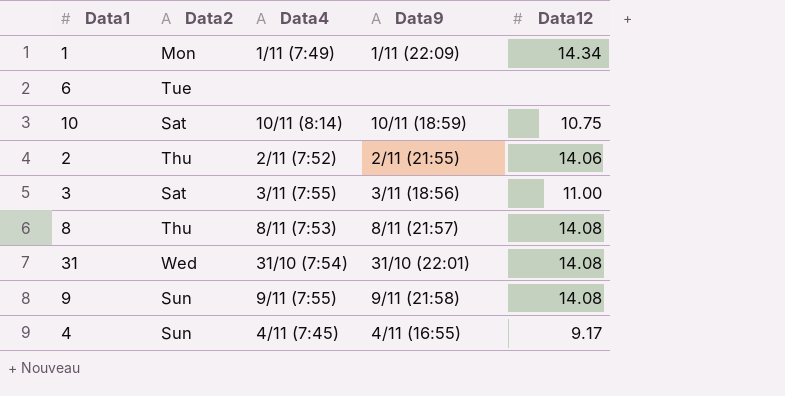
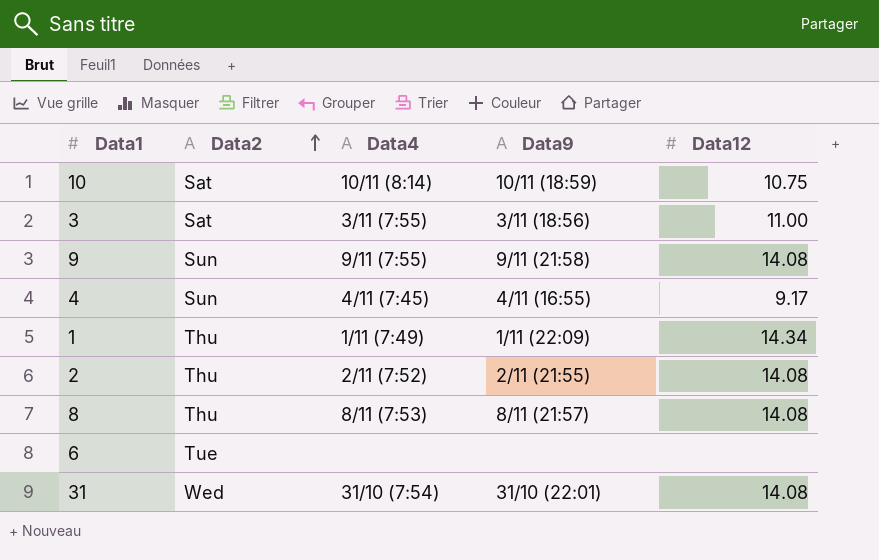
row order: none -> Data2 ascending
1 | Data2: Mon -> Thu
2 | Data12: 14.06 -> 14.08

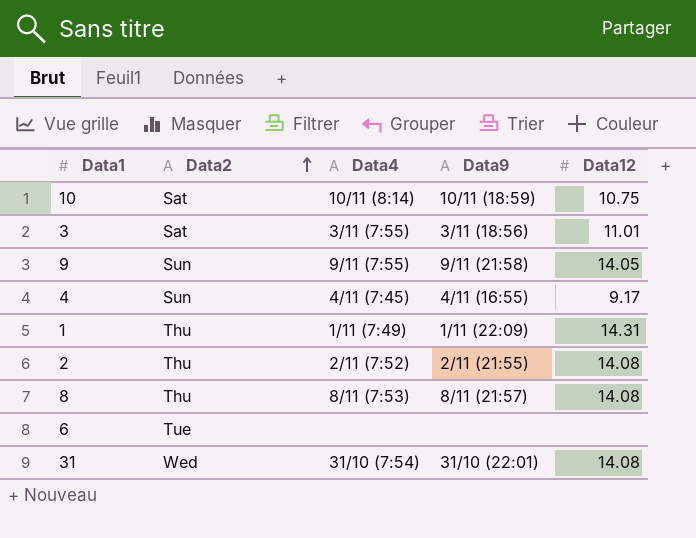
3 | Data12: 11.00 -> 11.01
9 | Data12: 14.08 -> 14.05
1 | Data12: 14.34 -> 14.31

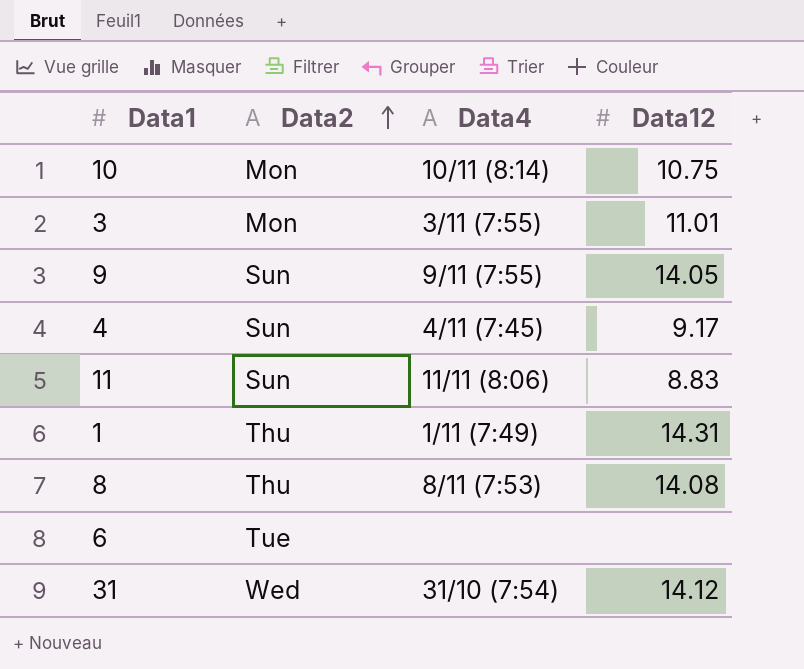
column Data9 | position: 4 -> none
row 2: Thu | 2/11 (7:52) | 2/11 (21:55) | 14.08 -> none
10 | Data2: Sat -> Mon
3 | Data2: Sat -> Mon
row 11: none -> Sun | 11/11 (8:06) | 8.83
31 | Data12: 14.08 -> 14.12

